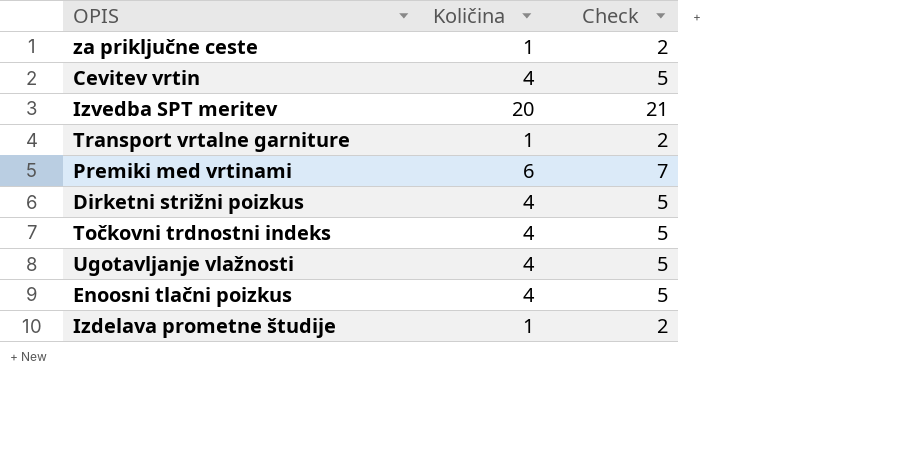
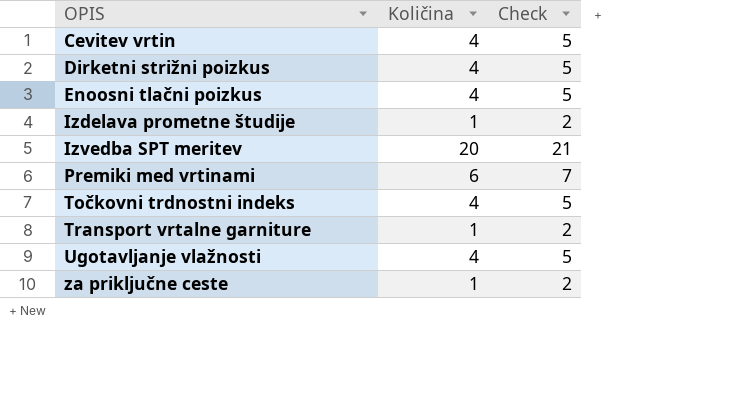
row order: none -> OPIS ascending

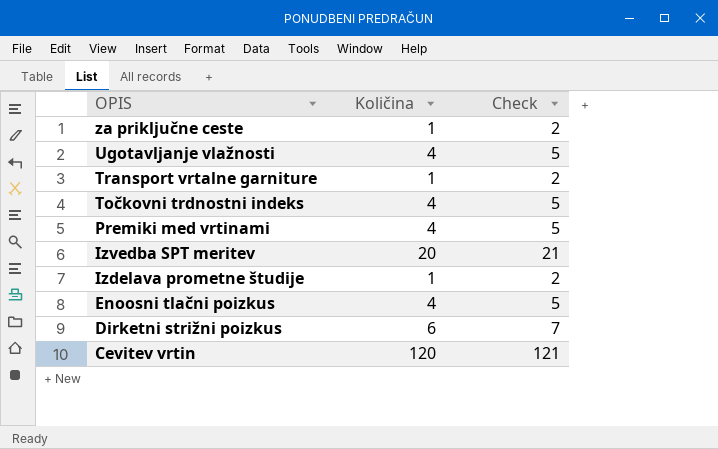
row order: OPIS ascending -> OPIS descending
Premiki med vrtinami | Količina: 6 -> 4
Premiki med vrtinami | Check: 7 -> 5
Dirketni strižni poizkus | Količina: 4 -> 6
Dirketni strižni poizkus | Check: 5 -> 7
Cevitev vrtin | Količina: 4 -> 120
Cevitev vrtin | Check: 5 -> 121

